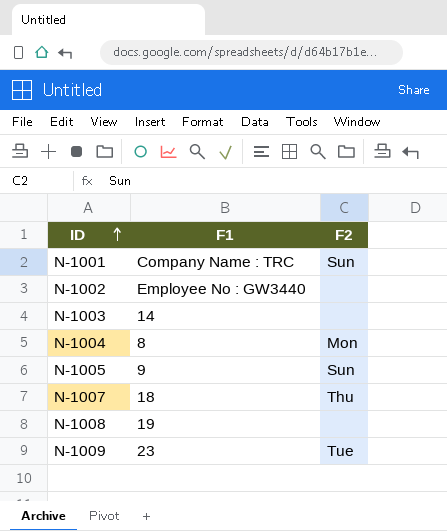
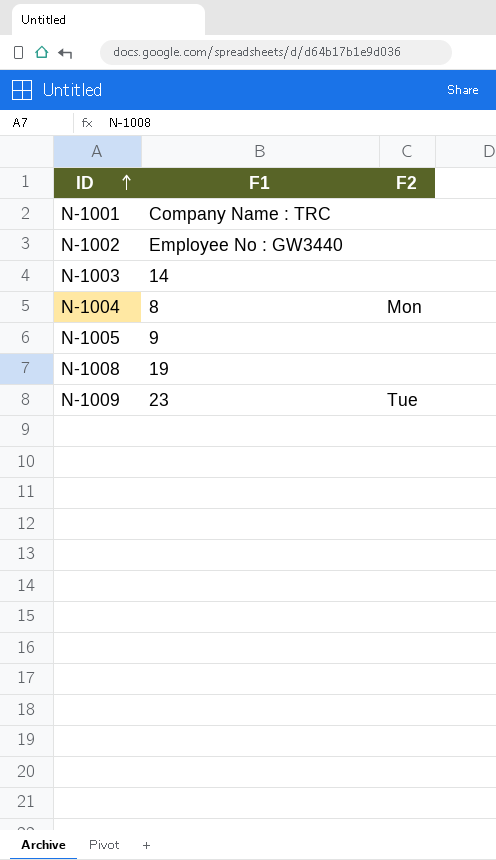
row N-1007: 18 | Thu -> none
N-1001 | F2: Sun -> none
N-1005 | F2: Sun -> none

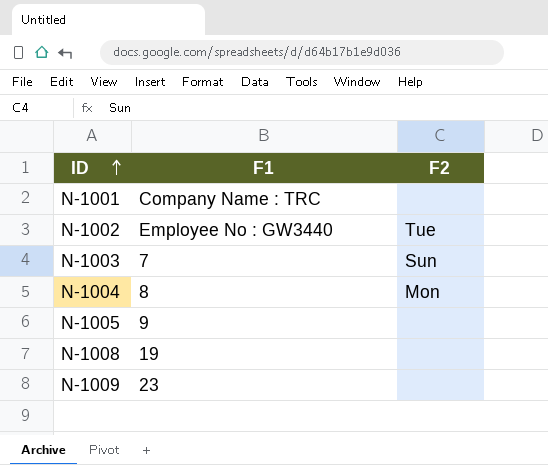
N-1002 | F2: none -> Tue
N-1003 | F1: 14 -> 7
N-1003 | F2: none -> Sun
N-1009 | F2: Tue -> none

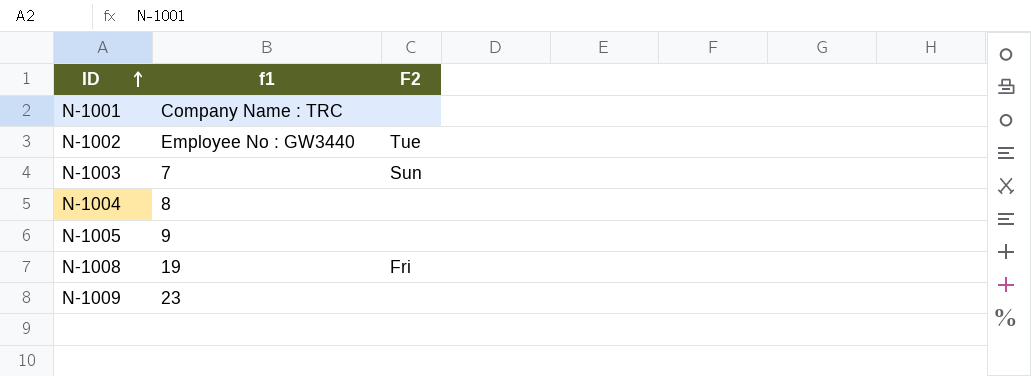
column name: F1 -> f1
N-1004 | F2: Mon -> none
N-1008 | F2: none -> Fri

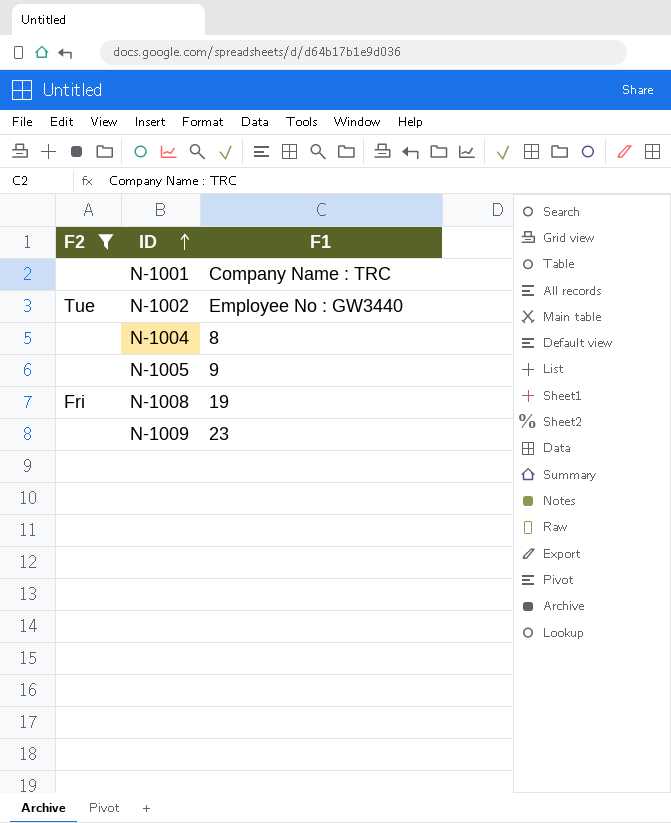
filter: none -> F2 != Sun
column F2 | position: 3 -> 1
column name: f1 -> F1

